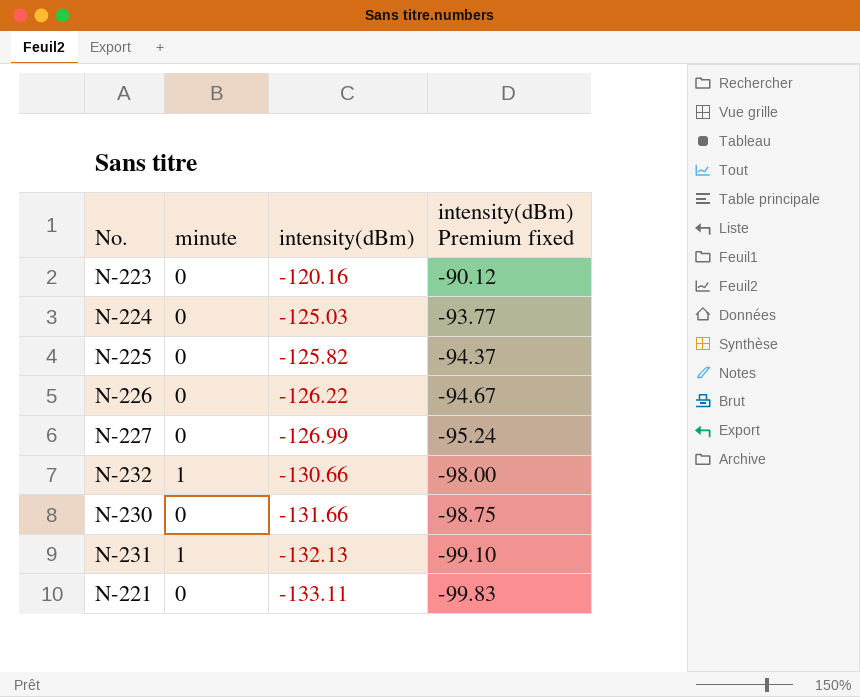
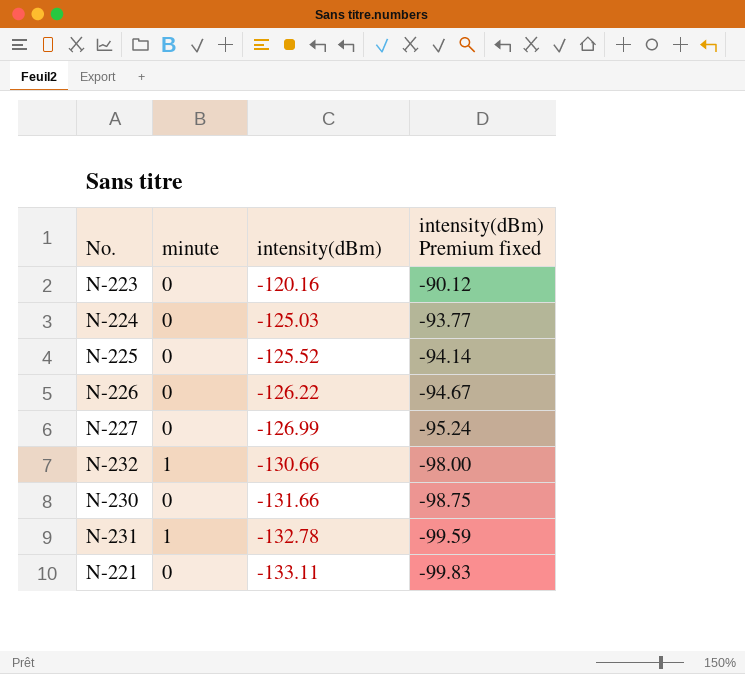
N-225 | intensity(dBm): -125.82 -> -125.52
N-225 | intensity(dBm) Premium fixed: -94.37 -> -94.14
N-231 | intensity(dBm): -132.13 -> -132.78
N-231 | intensity(dBm) Premium fixed: -99.10 -> -99.59

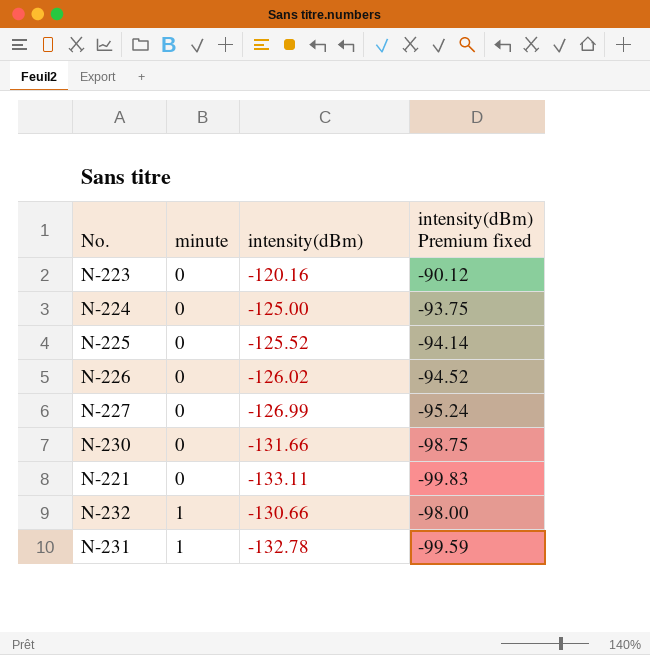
row order: intensity(dBm) descending -> minute ascending
N-224 | intensity(dBm): -125.03 -> -125.00
N-224 | intensity(dBm) Premium fixed: -93.77 -> -93.75
N-226 | intensity(dBm): -126.22 -> -126.02
N-226 | intensity(dBm) Premium fixed: -94.67 -> -94.52

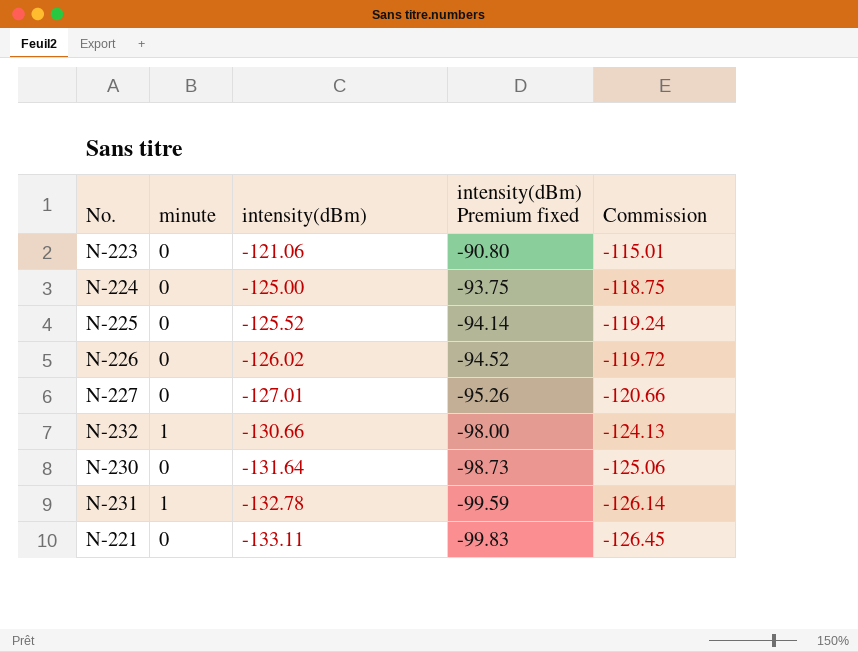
row order: minute ascending -> intensity(dBm) descending
column Commission | formula: none -> [intensity(dBm)] * 0.95
N-223 | intensity(dBm): -120.16 -> -121.06
N-223 | intensity(dBm) Premium fixed: -90.12 -> -90.80
N-227 | intensity(dBm): -126.99 -> -127.01
N-227 | intensity(dBm) Premium fixed: -95.24 -> -95.26
N-230 | intensity(dBm): -131.66 -> -131.64
N-230 | intensity(dBm) Premium fixed: -98.75 -> -98.73

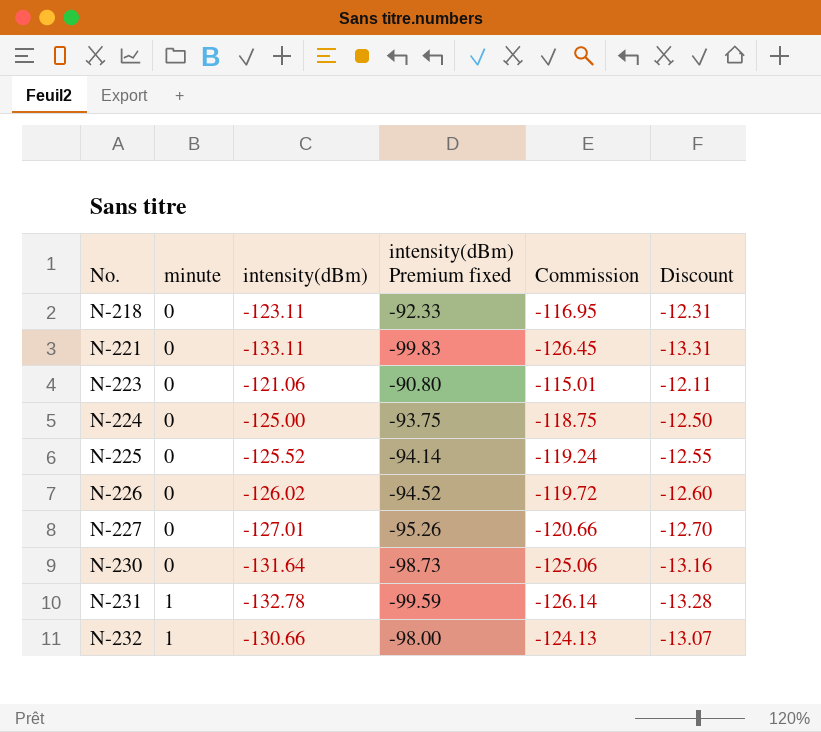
row order: intensity(dBm) descending -> No. ascending
column Discount | formula: none -> [intensity(dBm)] * 0.1
row N-218: none -> 0 | -123.11 | -92.33 | -116.95 | -12.31

